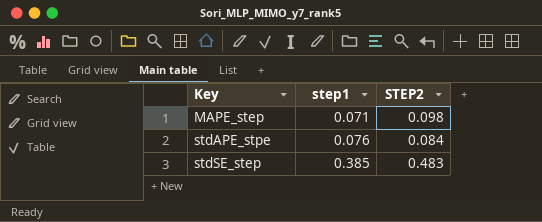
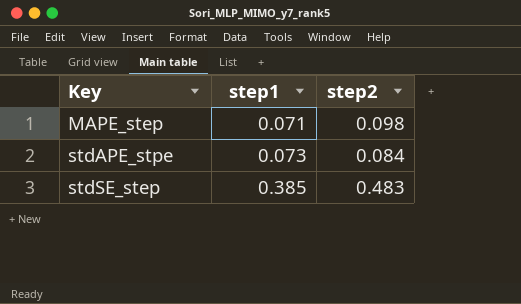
column name: STEP2 -> step2
stdAPE_stpe | step1: 0.076 -> 0.073

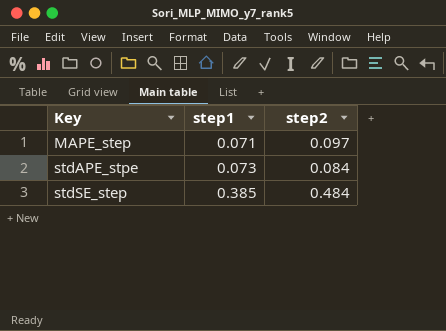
MAPE_step | step2: 0.098 -> 0.097
stdSE_step | step2: 0.483 -> 0.484

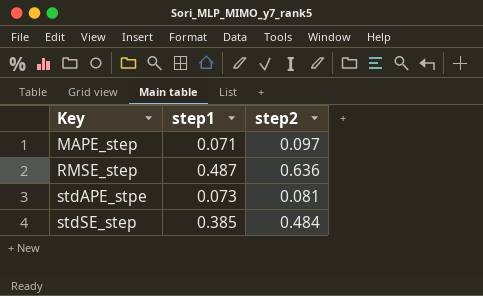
row RMSE_step: none -> 0.487 | 0.636
stdAPE_stpe | step2: 0.084 -> 0.081

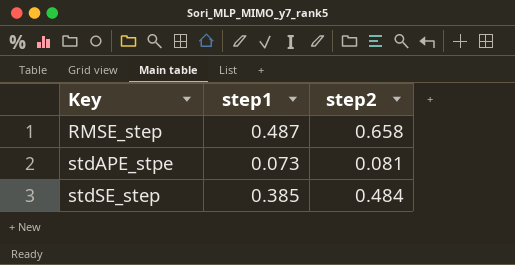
row MAPE_step: 0.071 | 0.097 -> none
RMSE_step | step2: 0.636 -> 0.658

